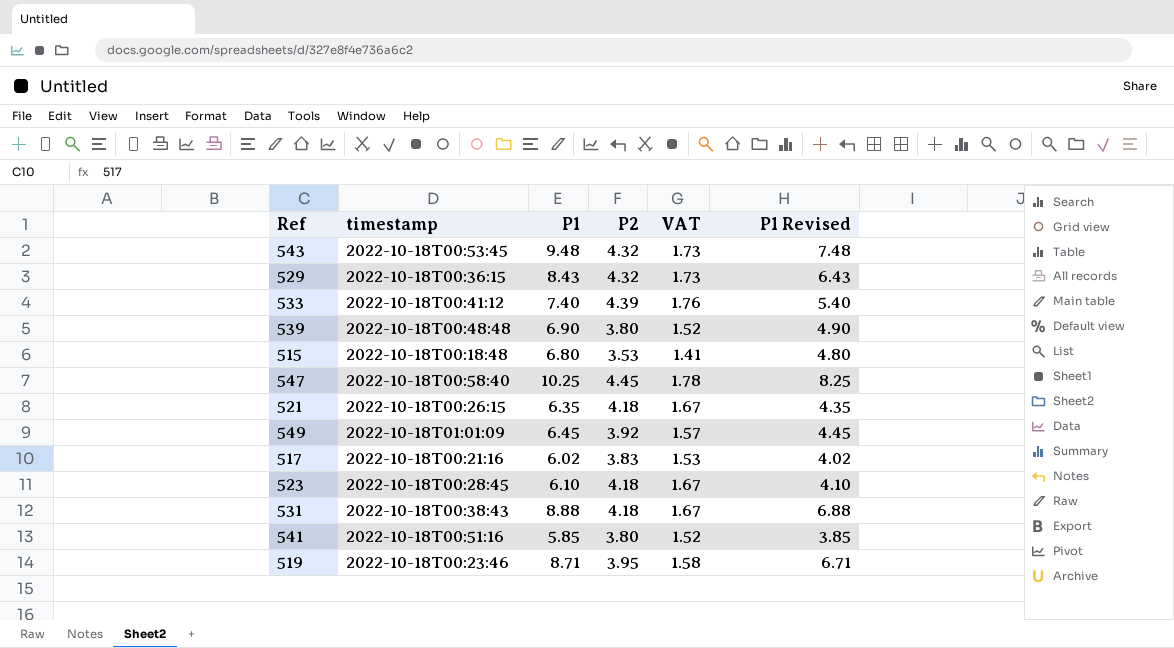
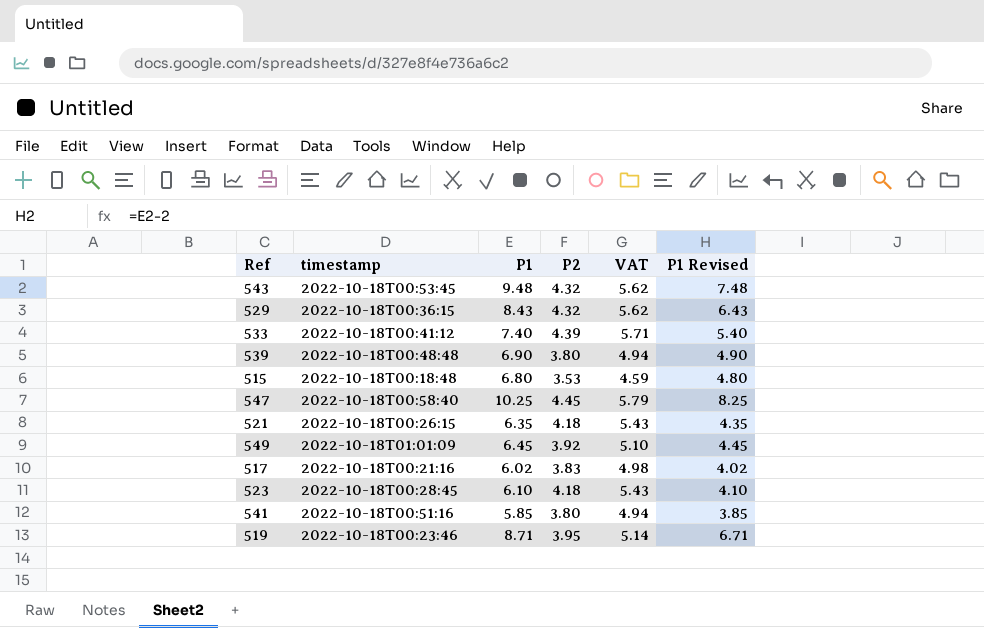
column VAT | formula: [P2] * 0.4 -> [P2] * 1.3
row 531: 2022-10-18T00:38:43 | 8.88 | 4.18 | 1.67 | 6.88 -> none

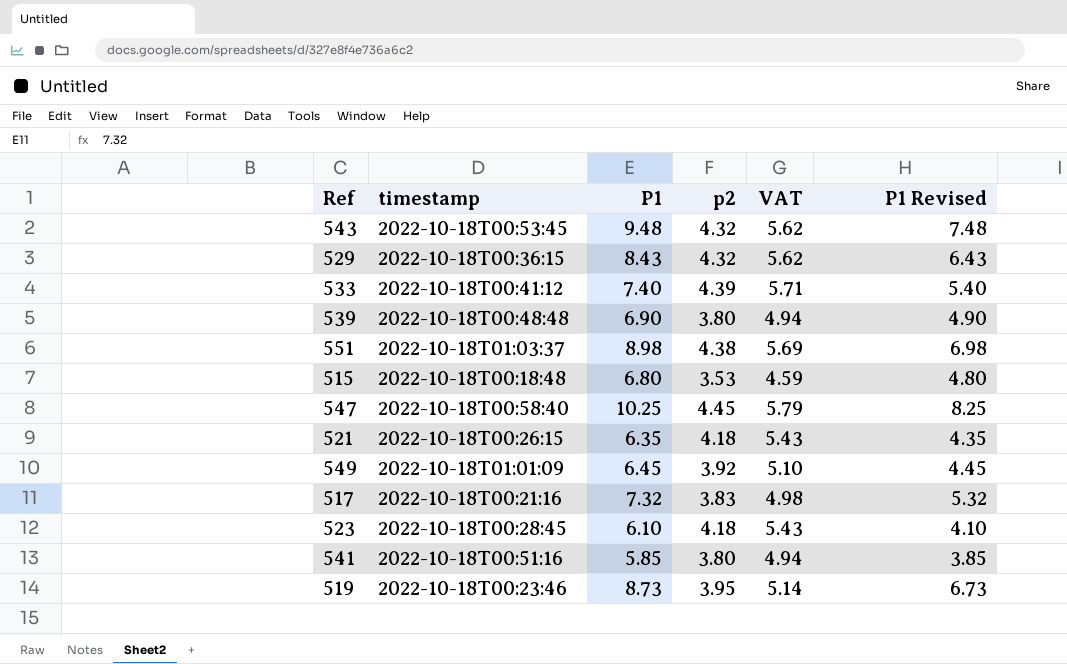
column name: P2 -> p2
row 551: none -> 2022-10-18T01:03:37 | 8.98 | 4.38 | 5.69 | 6.98
517 | P1: 6.02 -> 7.32
517 | P1 Revised: 4.02 -> 5.32
519 | P1: 8.71 -> 8.73
519 | P1 Revised: 6.71 -> 6.73

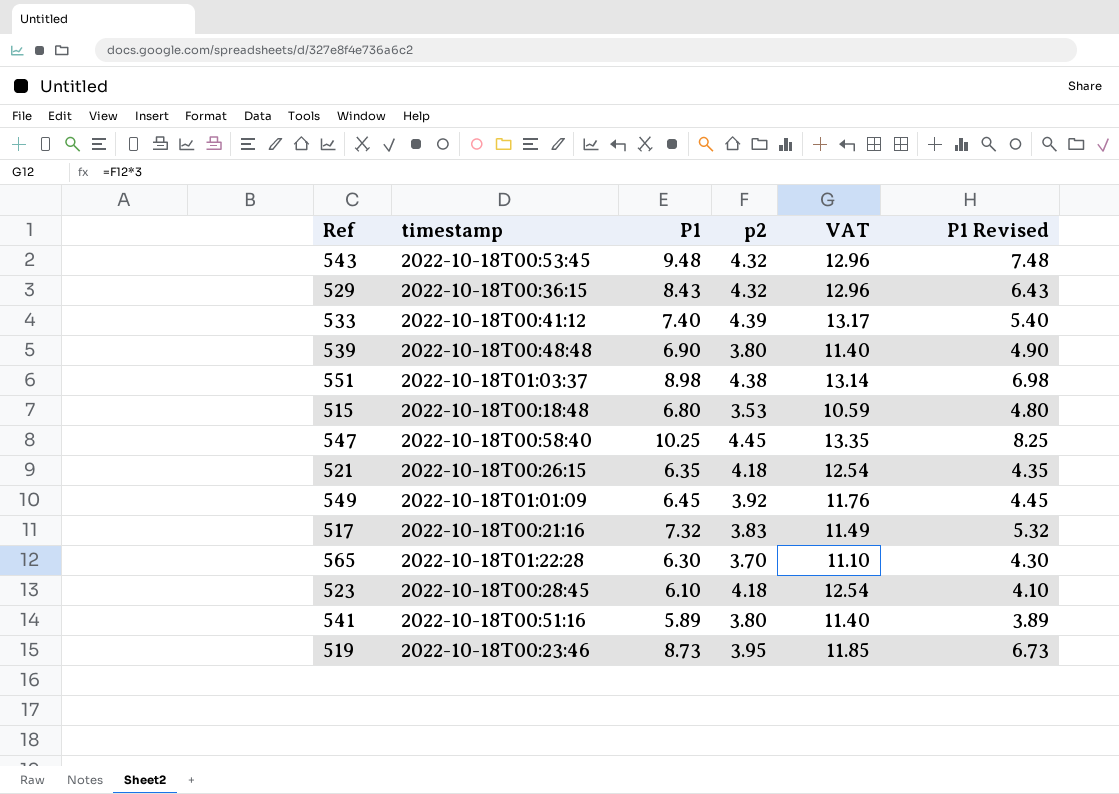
column VAT | formula: [p2] * 1.3 -> [p2] * 3
row 565: none -> 2022-10-18T01:22:28 | 6.30 | 3.70 | 11.10 | 4.30
541 | P1: 5.85 -> 5.89
541 | P1 Revised: 3.85 -> 3.89

